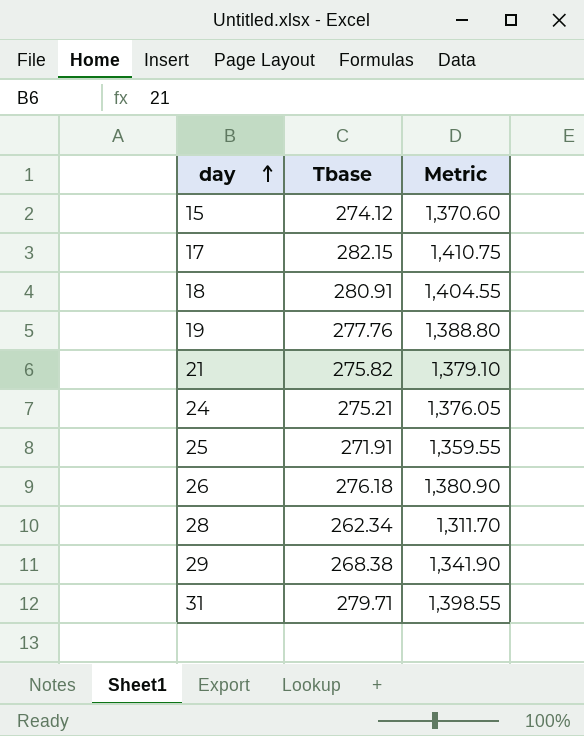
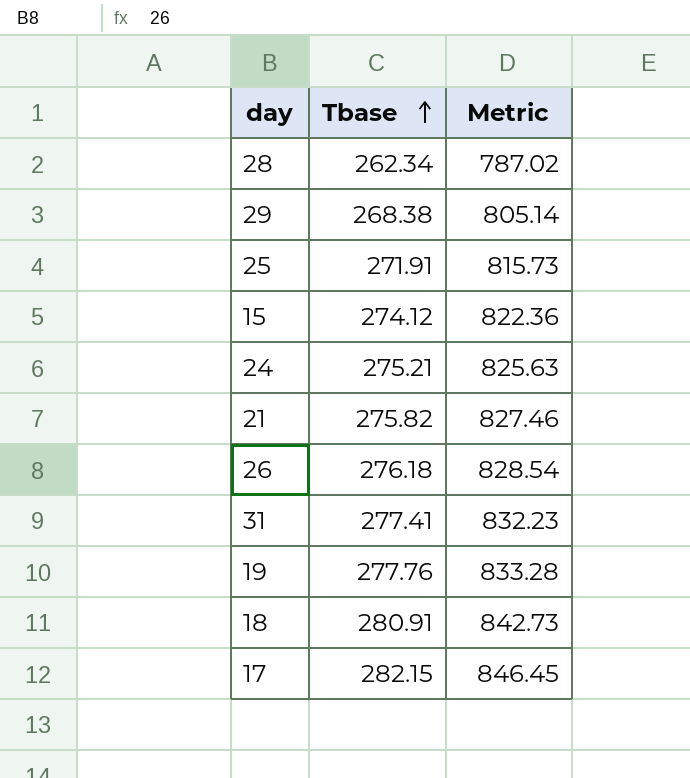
row order: day ascending -> Tbase ascending
column Metric | formula: [Tbase] * 5 -> [Tbase] * 3
31 | Tbase: 279.71 -> 277.41

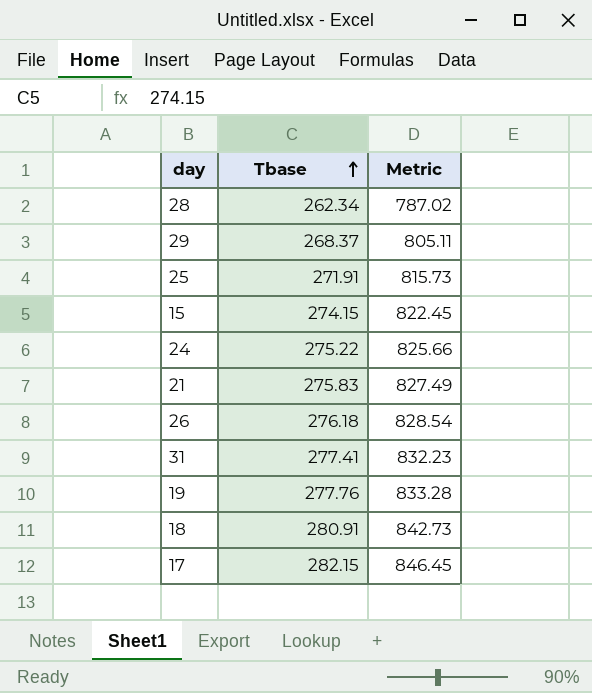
29 | Tbase: 268.38 -> 268.37
29 | Metric: 805.14 -> 805.11
15 | Tbase: 274.12 -> 274.15
15 | Metric: 822.36 -> 822.45
24 | Tbase: 275.21 -> 275.22
24 | Metric: 825.63 -> 825.66
21 | Tbase: 275.82 -> 275.83
21 | Metric: 827.46 -> 827.49

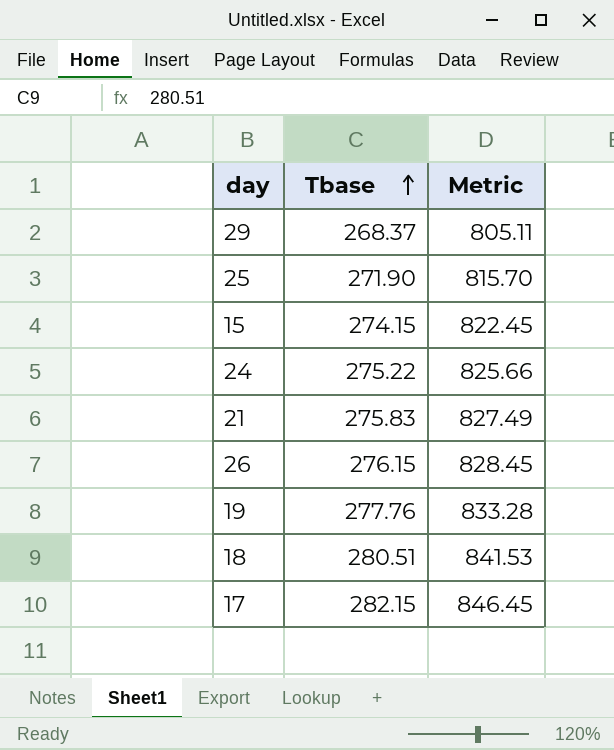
row 28: 262.34 | 787.02 -> none
row 31: 277.41 | 832.23 -> none
25 | Tbase: 271.91 -> 271.90
25 | Metric: 815.73 -> 815.70
26 | Tbase: 276.18 -> 276.15
26 | Metric: 828.54 -> 828.45
18 | Tbase: 280.91 -> 280.51
18 | Metric: 842.73 -> 841.53

